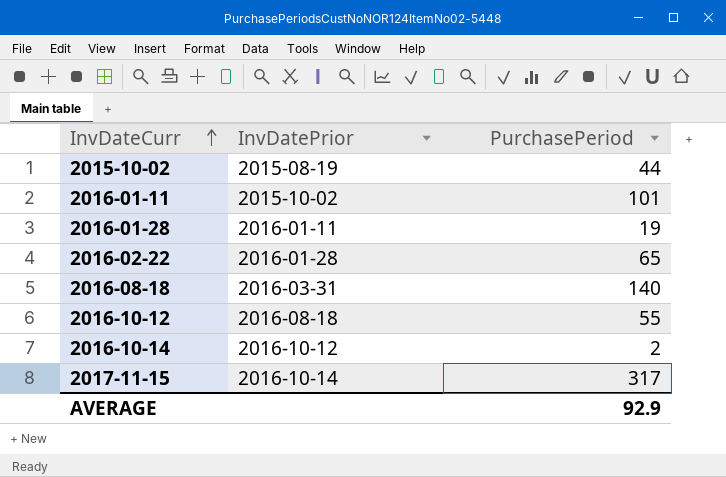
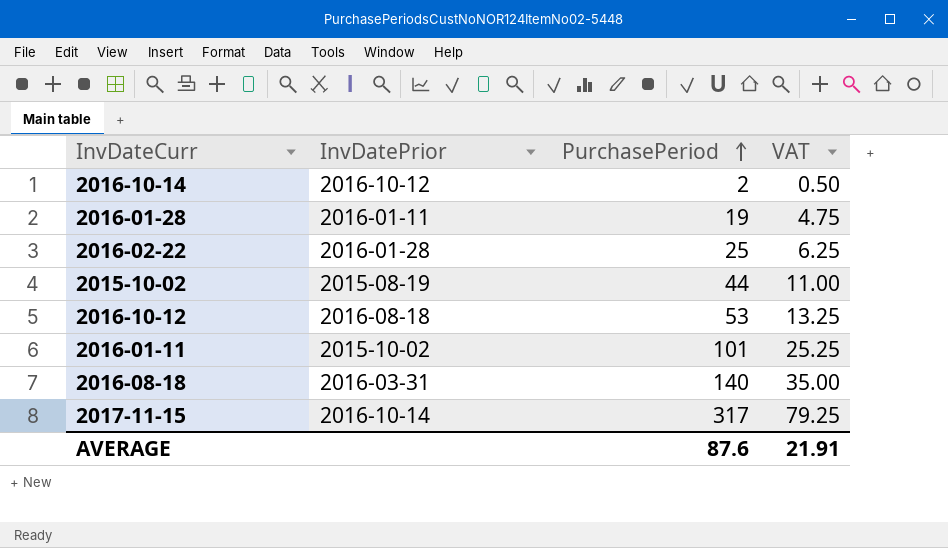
row order: InvDateCurr ascending -> PurchasePeriod ascending
column VAT | formula: none -> [PurchasePeriod] * 0.25
2016-02-22 | PurchasePeriod: 65 -> 25
2016-10-12 | PurchasePeriod: 55 -> 53
AVERAGE | PurchasePeriod: 92.9 -> 87.6

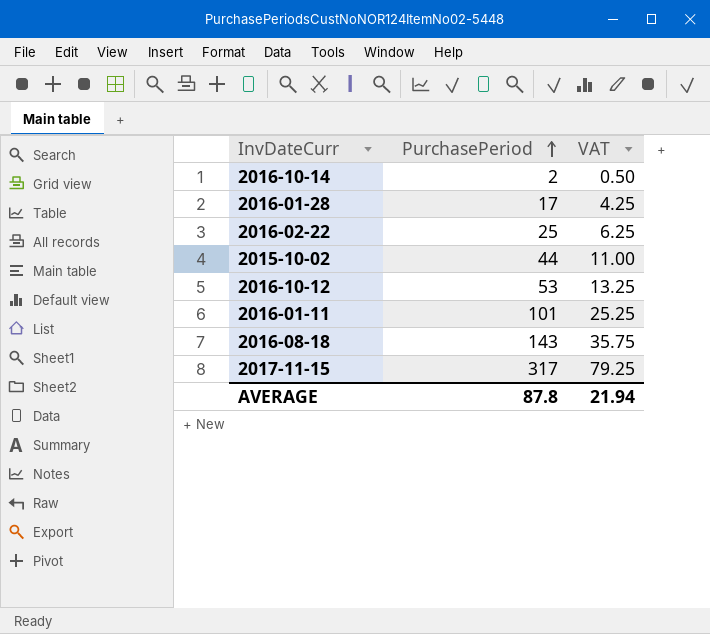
column InvDatePrior | position: 2 -> none
2016-01-28 | PurchasePeriod: 19 -> 17
2016-01-28 | VAT: 4.75 -> 4.25
2016-08-18 | PurchasePeriod: 140 -> 143
2016-08-18 | VAT: 35.00 -> 35.75
AVERAGE | PurchasePeriod: 87.6 -> 87.8
AVERAGE | VAT: 21.91 -> 21.94

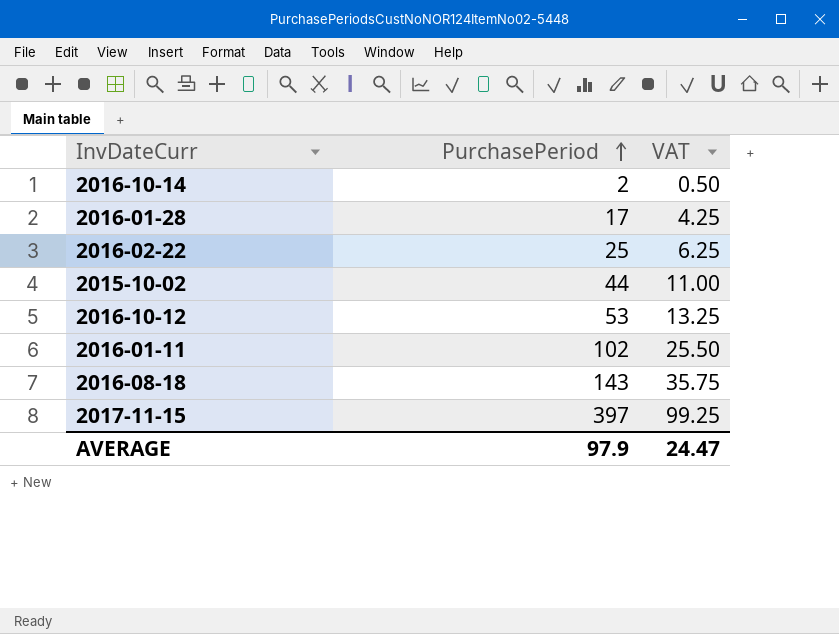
2016-01-11 | PurchasePeriod: 101 -> 102
2016-01-11 | VAT: 25.25 -> 25.50
2017-11-15 | PurchasePeriod: 317 -> 397
2017-11-15 | VAT: 79.25 -> 99.25
AVERAGE | PurchasePeriod: 87.8 -> 97.9
AVERAGE | VAT: 21.94 -> 24.47

